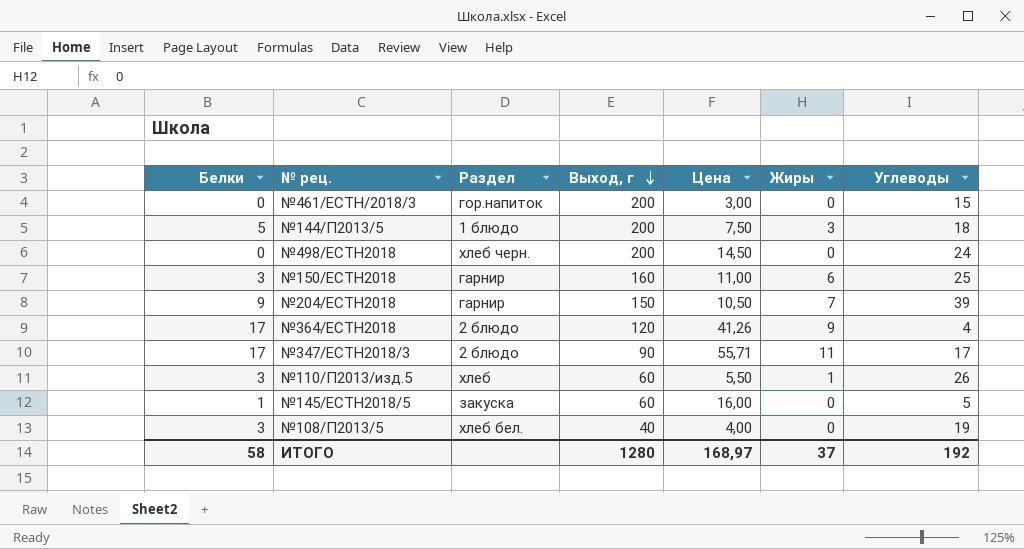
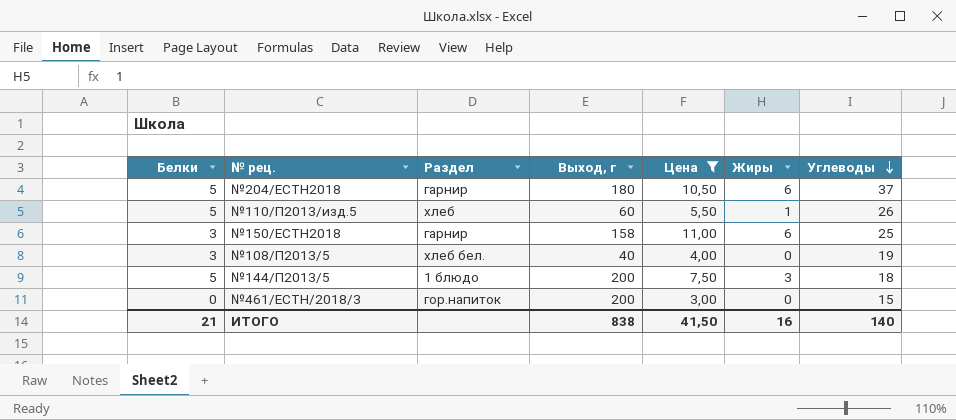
filter: none -> Цена <= 11,00
row order: Выход, г descending -> Углеводы descending
№204/ЕСТН2018 | Белки: 9 -> 5
№204/ЕСТН2018 | Выход, г: 150 -> 180
№204/ЕСТН2018 | Жиры: 7 -> 6
№204/ЕСТН2018 | Углеводы: 39 -> 37
№110/П2013/изд.5 | Белки: 3 -> 5
№150/ЕСТН2018 | Выход, г: 160 -> 158
ИТОГО | Белки: 58 -> 21
ИТОГО | Выход, г: 1280 -> 838
ИТОГО | Цена: 168,97 -> 41,50
ИТОГО | Жиры: 37 -> 16
ИТОГО | Углеводы: 192 -> 140

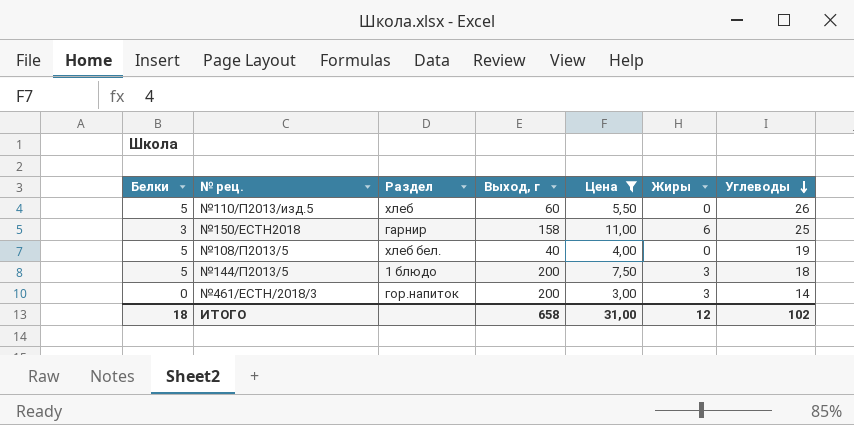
row №204/ЕСТН2018: 5 | гарнир | 180 | 10,50 | 6 | 37 -> none
№110/П2013/изд.5 | Жиры: 1 -> 0
№108/П2013/5 | Белки: 3 -> 5
№461/ЕСТН/2018/3 | Жиры: 0 -> 3
№461/ЕСТН/2018/3 | Углеводы: 15 -> 14
ИТОГО | Белки: 21 -> 18
ИТОГО | Выход, г: 838 -> 658
ИТОГО | Цена: 41,50 -> 31,00
ИТОГО | Жиры: 16 -> 12
ИТОГО | Углеводы: 140 -> 102

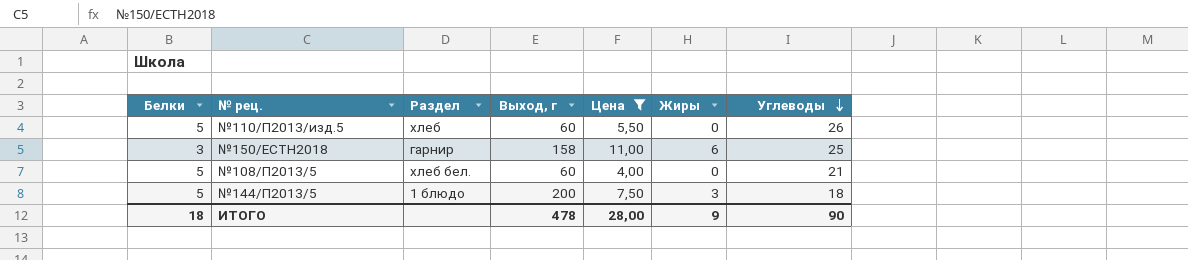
row №461/ЕСТН/2018/3: 0 | гор.напиток | 200 | 3,00 | 3 | 14 -> none
№108/П2013/5 | Выход, г: 40 -> 60
№108/П2013/5 | Углеводы: 19 -> 21
ИТОГО | Выход, г: 658 -> 478
ИТОГО | Цена: 31,00 -> 28,00
ИТОГО | Жиры: 12 -> 9
ИТОГО | Углеводы: 102 -> 90

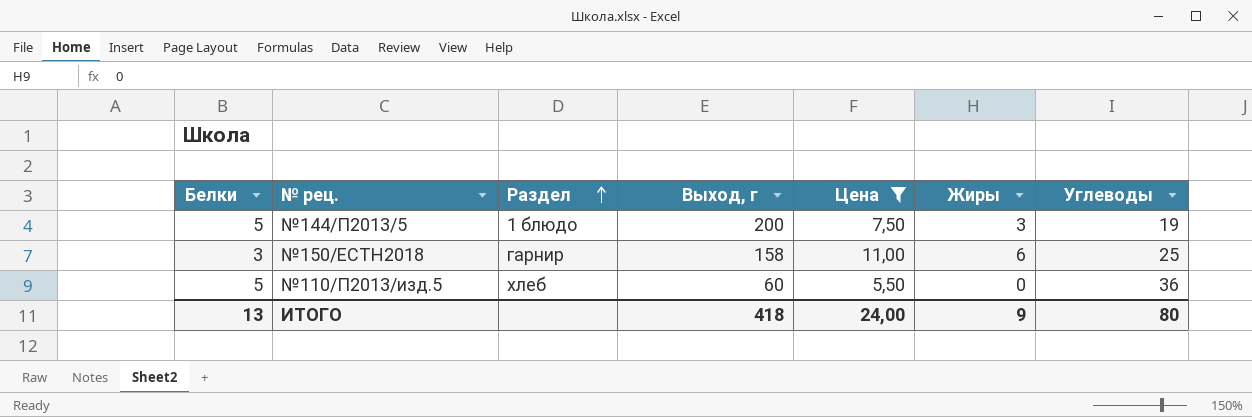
row order: Углеводы descending -> Раздел ascending
row №108/П2013/5: 5 | хлеб бел. | 60 | 4,00 | 0 | 21 -> none
№144/П2013/5 | Углеводы: 18 -> 19
№110/П2013/изд.5 | Углеводы: 26 -> 36
ИТОГО | Белки: 18 -> 13
ИТОГО | Выход, г: 478 -> 418
ИТОГО | Цена: 28,00 -> 24,00
ИТОГО | Углеводы: 90 -> 80

